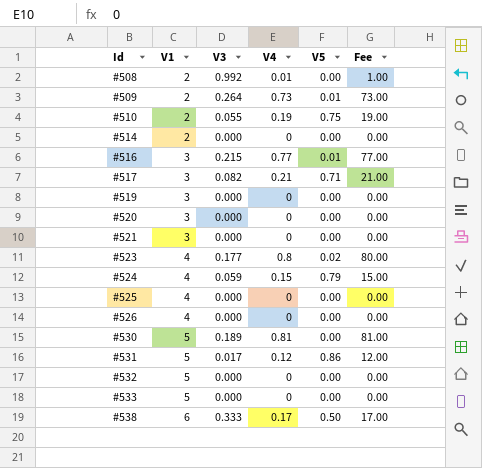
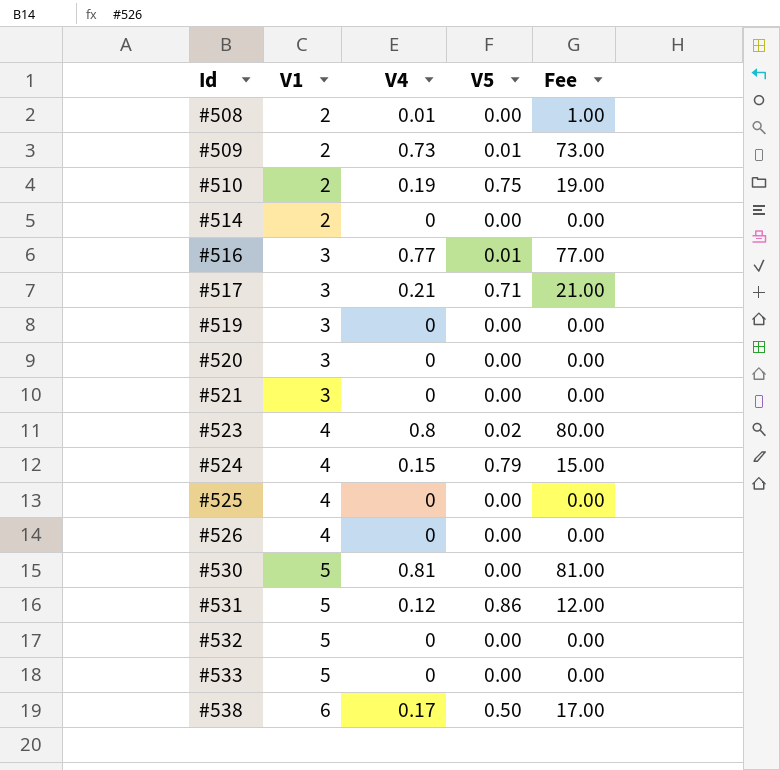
column V3 | position: 3 -> none

